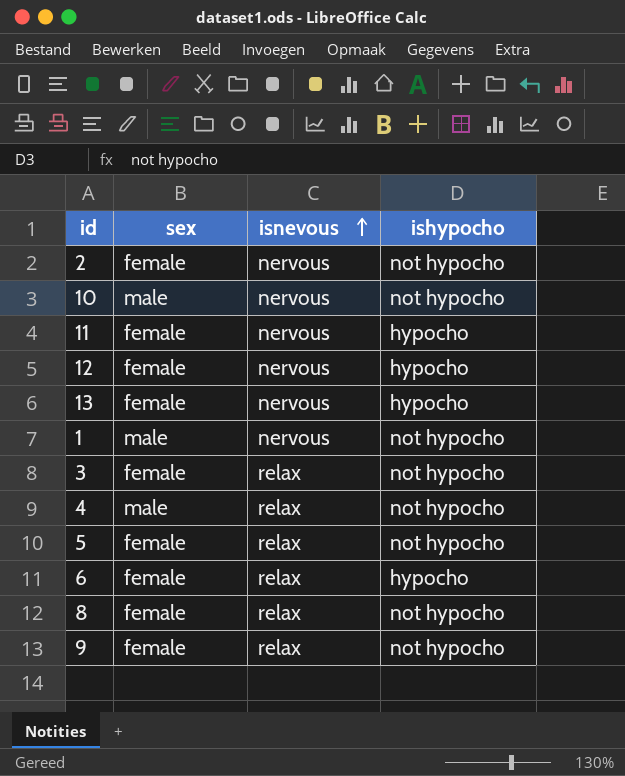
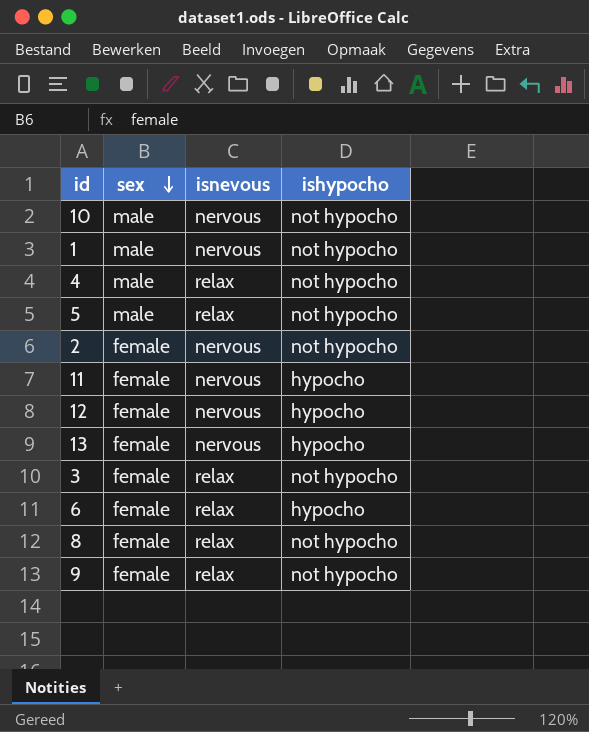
row order: isnevous ascending -> sex descending
5 | sex: female -> male

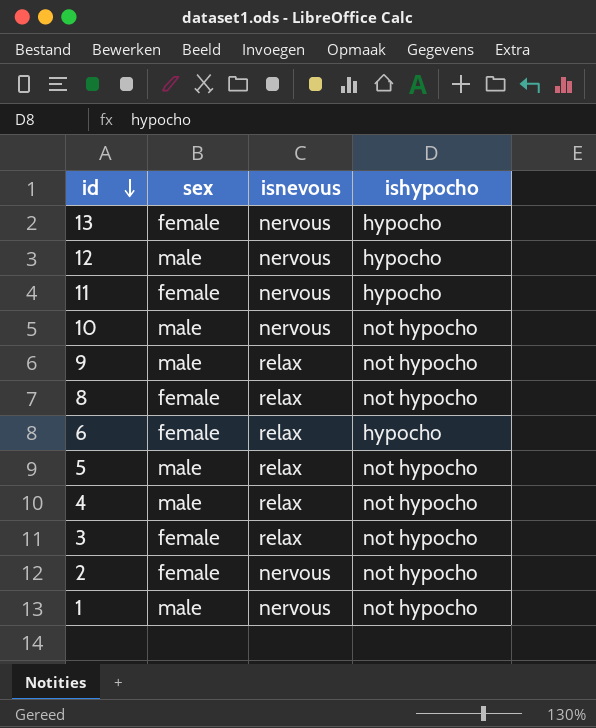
row order: sex descending -> id descending
12 | sex: female -> male
9 | sex: female -> male

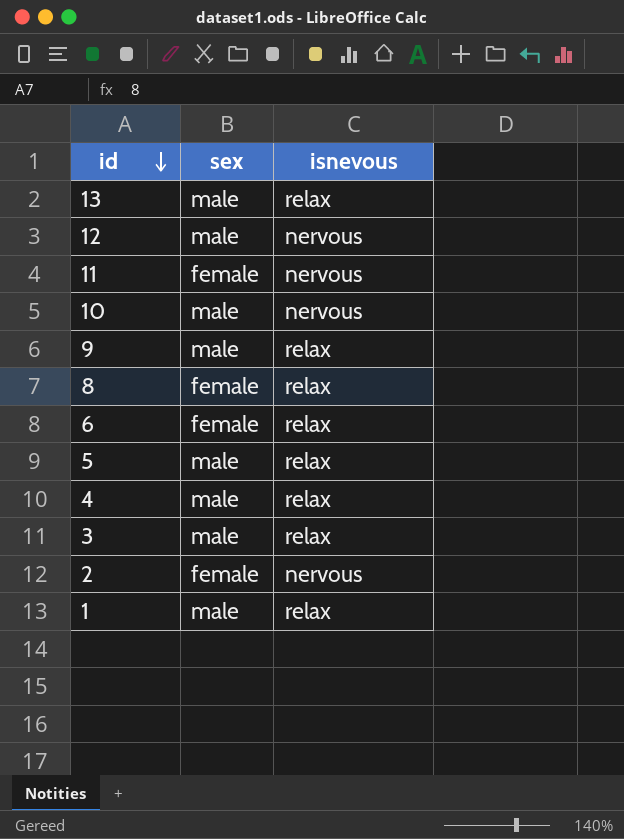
column ishypocho | position: 4 -> none
13 | sex: female -> male
13 | isnevous: nervous -> relax
3 | sex: female -> male
1 | isnevous: nervous -> relax

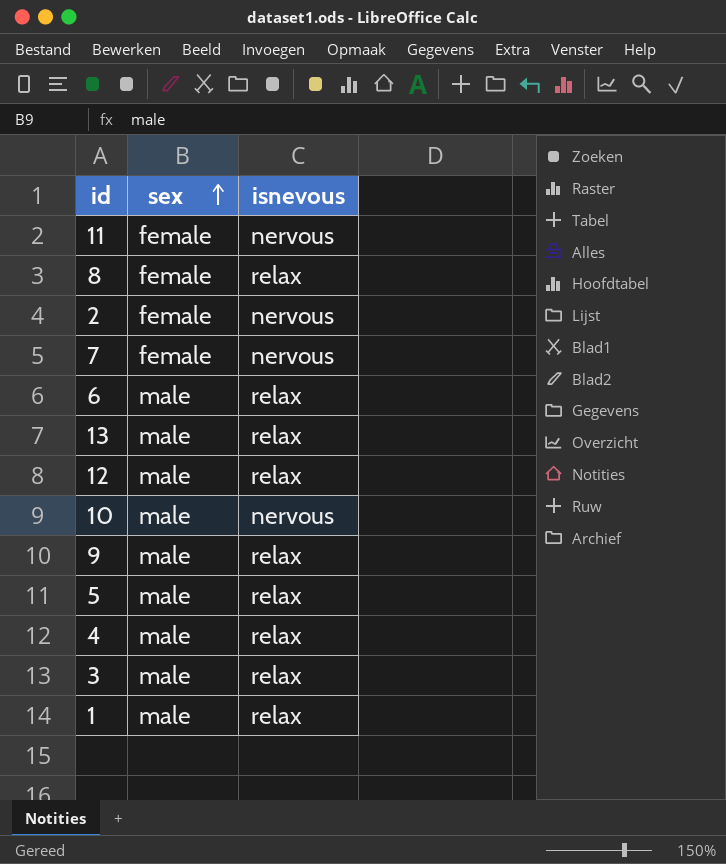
row order: id descending -> sex ascending
row 7: none -> female | nervous
6 | sex: female -> male
12 | isnevous: nervous -> relax

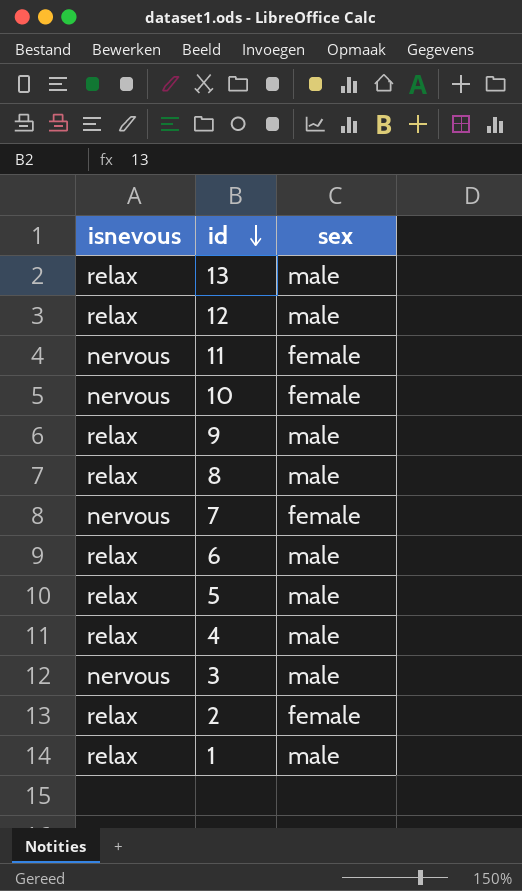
row order: sex ascending -> id descending
column isnevous | position: 3 -> 1
10 | sex: male -> female
8 | sex: female -> male
3 | isnevous: relax -> nervous
2 | isnevous: nervous -> relax

